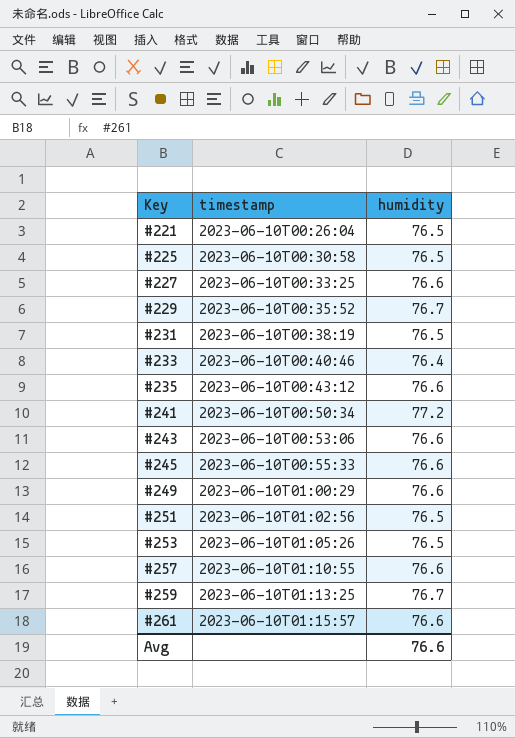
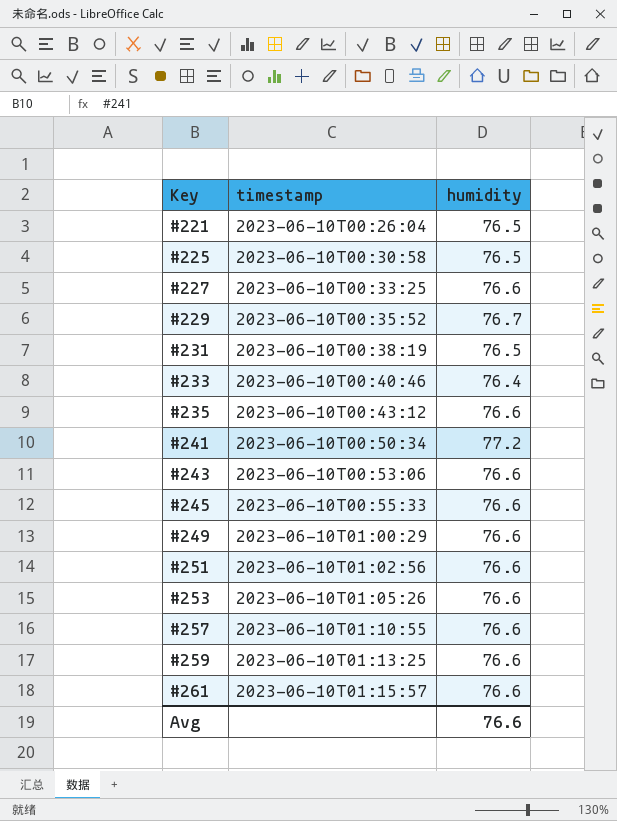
#251 | humidity: 76.5 -> 76.6
#253 | humidity: 76.5 -> 76.6
#259 | humidity: 76.7 -> 76.6

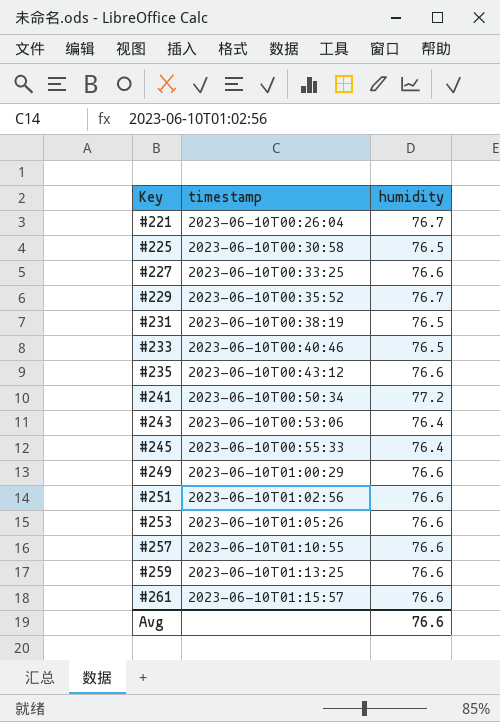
#221 | humidity: 76.5 -> 76.7
#233 | humidity: 76.4 -> 76.5
#243 | humidity: 76.6 -> 76.4
#245 | humidity: 76.6 -> 76.4

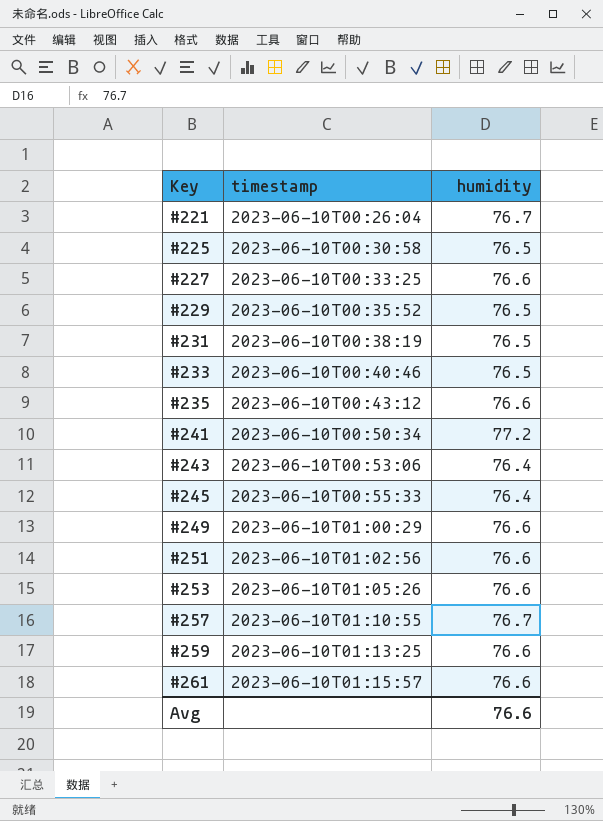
#229 | humidity: 76.7 -> 76.5
#257 | humidity: 76.6 -> 76.7

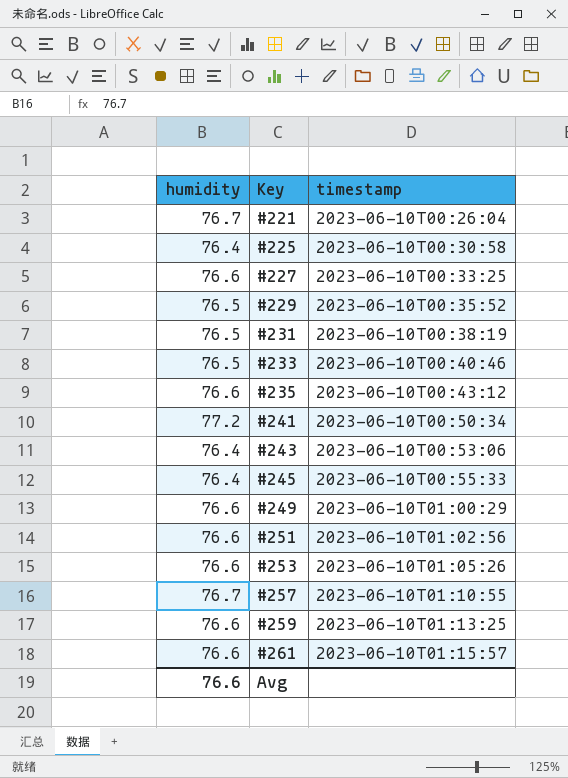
column humidity | position: 3 -> 1
#225 | humidity: 76.5 -> 76.4

